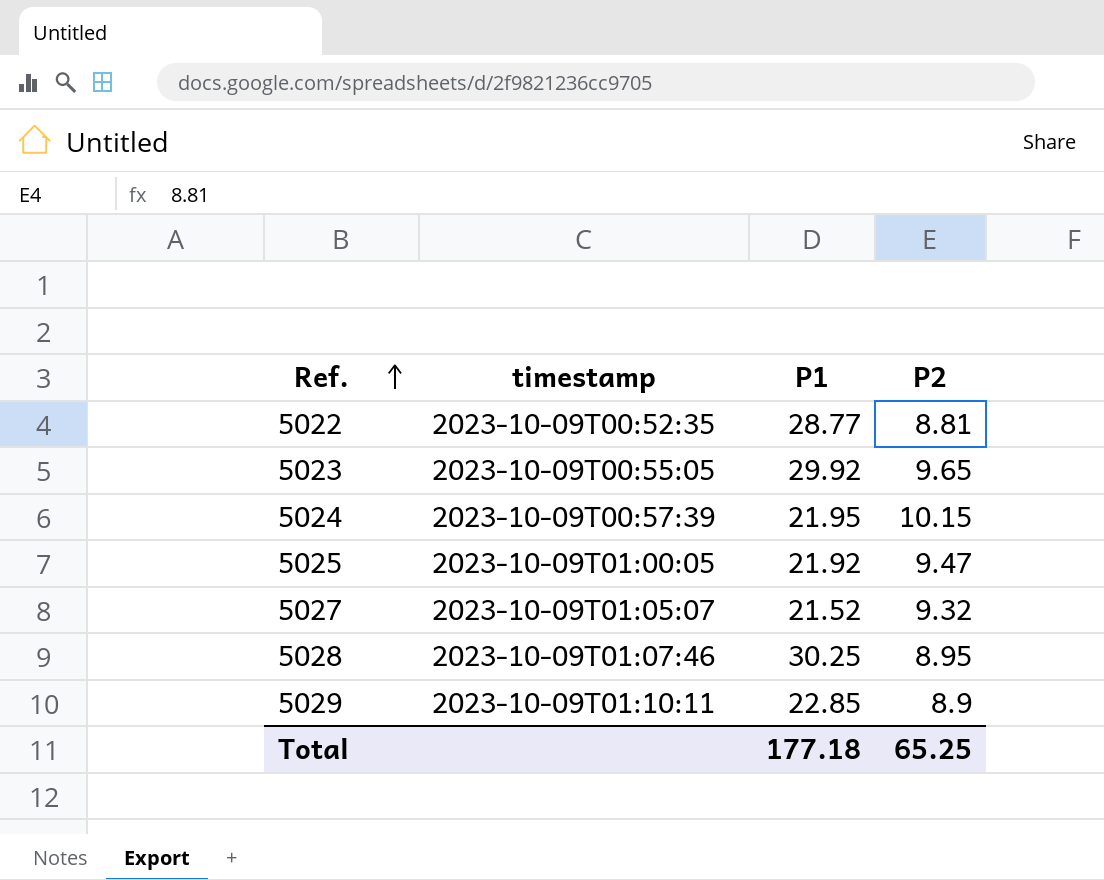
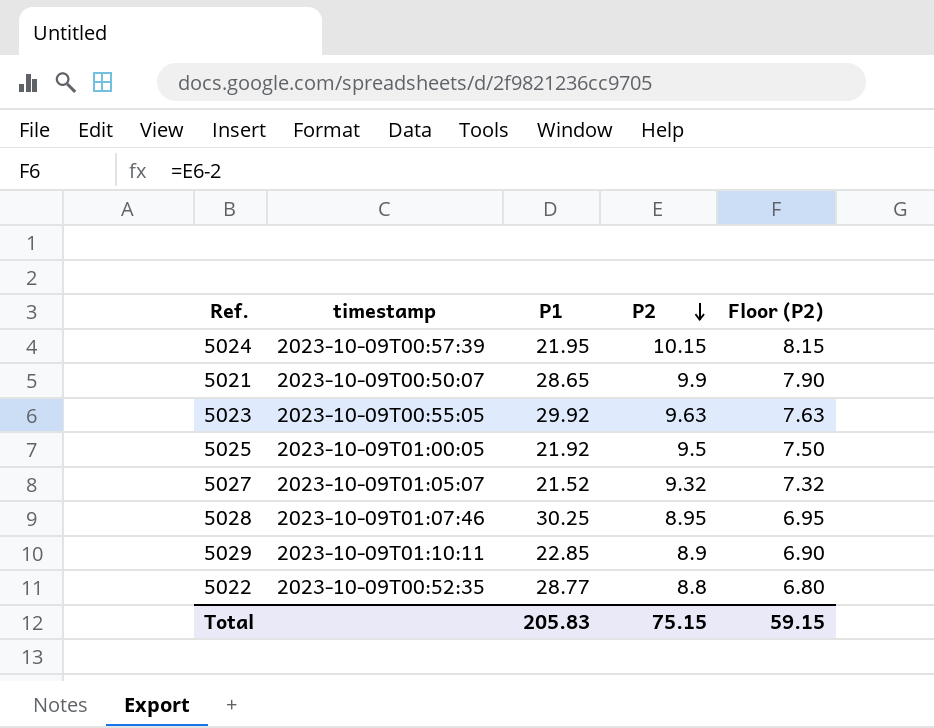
row order: Ref. ascending -> P2 descending
column Floor (P2) | formula: none -> [P2] - 2
row 5021: none -> 2023-10-09T00:50:07 | 28.65 | 9.9 | 7.90
5023 | P2: 9.65 -> 9.63
5025 | P2: 9.47 -> 9.5
5022 | P2: 8.81 -> 8.8
Total | P1: 177.18 -> 205.83
Total | P2: 65.25 -> 75.15

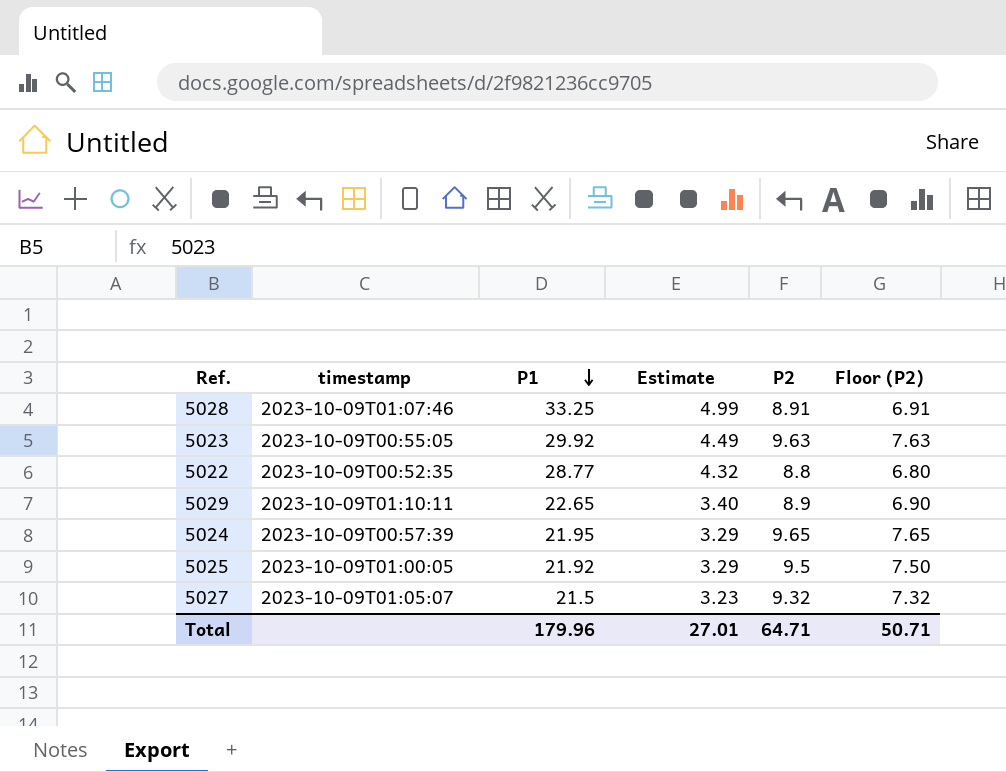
row order: P2 descending -> P1 descending
column Estimate | formula: none -> [P1] * 0.15
row 5021: 2023-10-09T00:50:07 | 28.65 | 9.9 | 7.90 -> none
5028 | P1: 30.25 -> 33.25
5028 | P2: 8.95 -> 8.91
5028 | Floor (P2): 6.95 -> 6.91
5029 | P1: 22.85 -> 22.65
5024 | P2: 10.15 -> 9.65
5024 | Floor (P2): 8.15 -> 7.65
5027 | P1: 21.52 -> 21.5
Total | P1: 205.83 -> 179.96
Total | P2: 75.15 -> 64.71
Total | Floor (P2): 59.15 -> 50.71

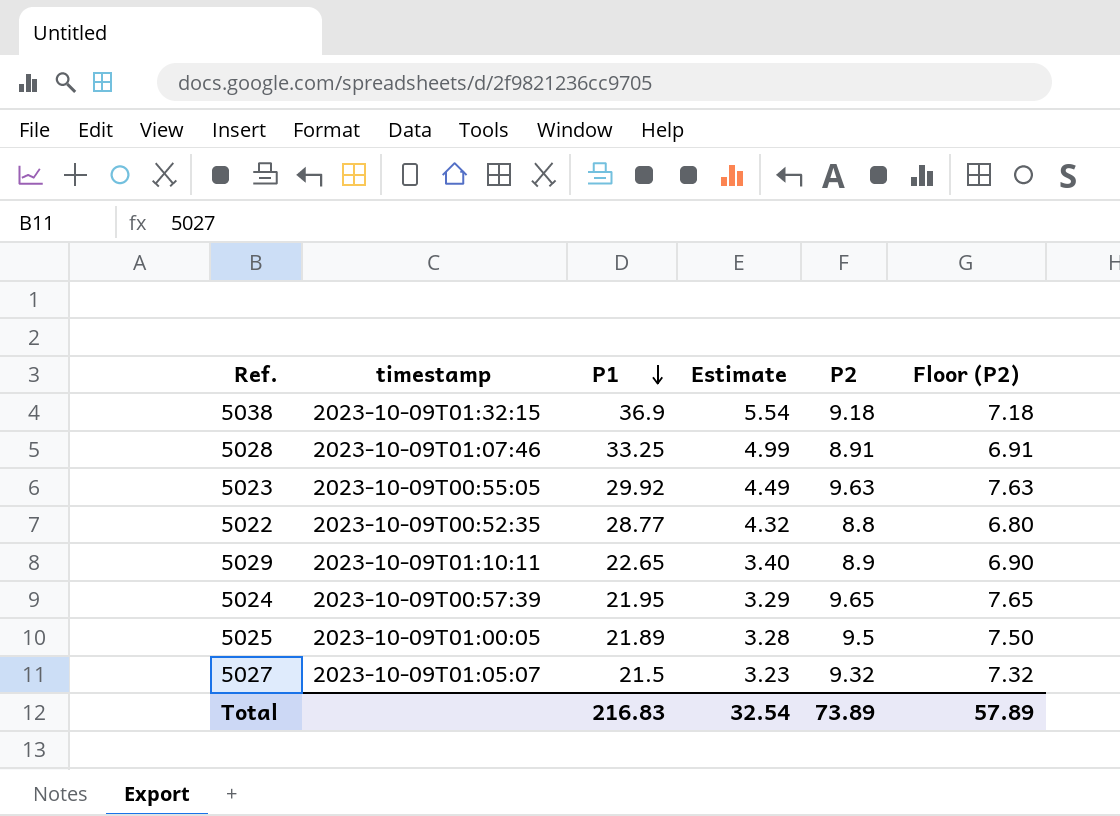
row 5038: none -> 2023-10-09T01:32:15 | 36.9 | 5.54 | 9.18 | 7.18
5025 | P1: 21.92 -> 21.89
5025 | Estimate: 3.29 -> 3.28
Total | P1: 179.96 -> 216.83
Total | Estimate: 27.01 -> 32.54
Total | P2: 64.71 -> 73.89
Total | Floor (P2): 50.71 -> 57.89

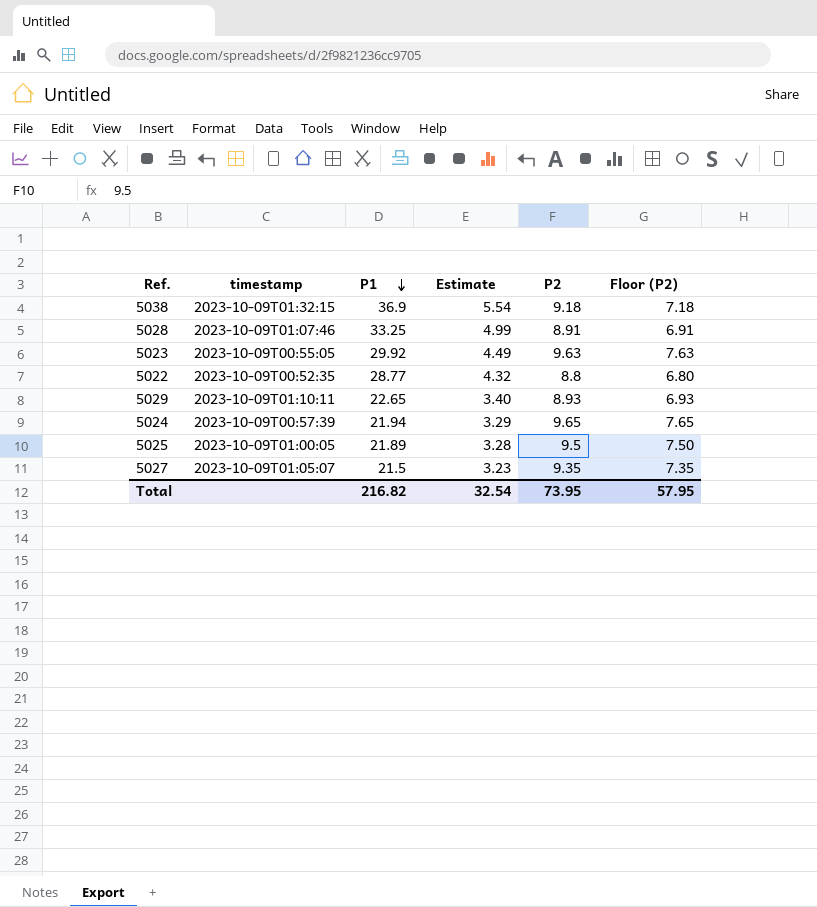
5029 | P2: 8.9 -> 8.93
5029 | Floor (P2): 6.90 -> 6.93
5024 | P1: 21.95 -> 21.94
5027 | P2: 9.32 -> 9.35
5027 | Floor (P2): 7.32 -> 7.35
Total | P1: 216.83 -> 216.82
Total | P2: 73.89 -> 73.95
Total | Floor (P2): 57.89 -> 57.95

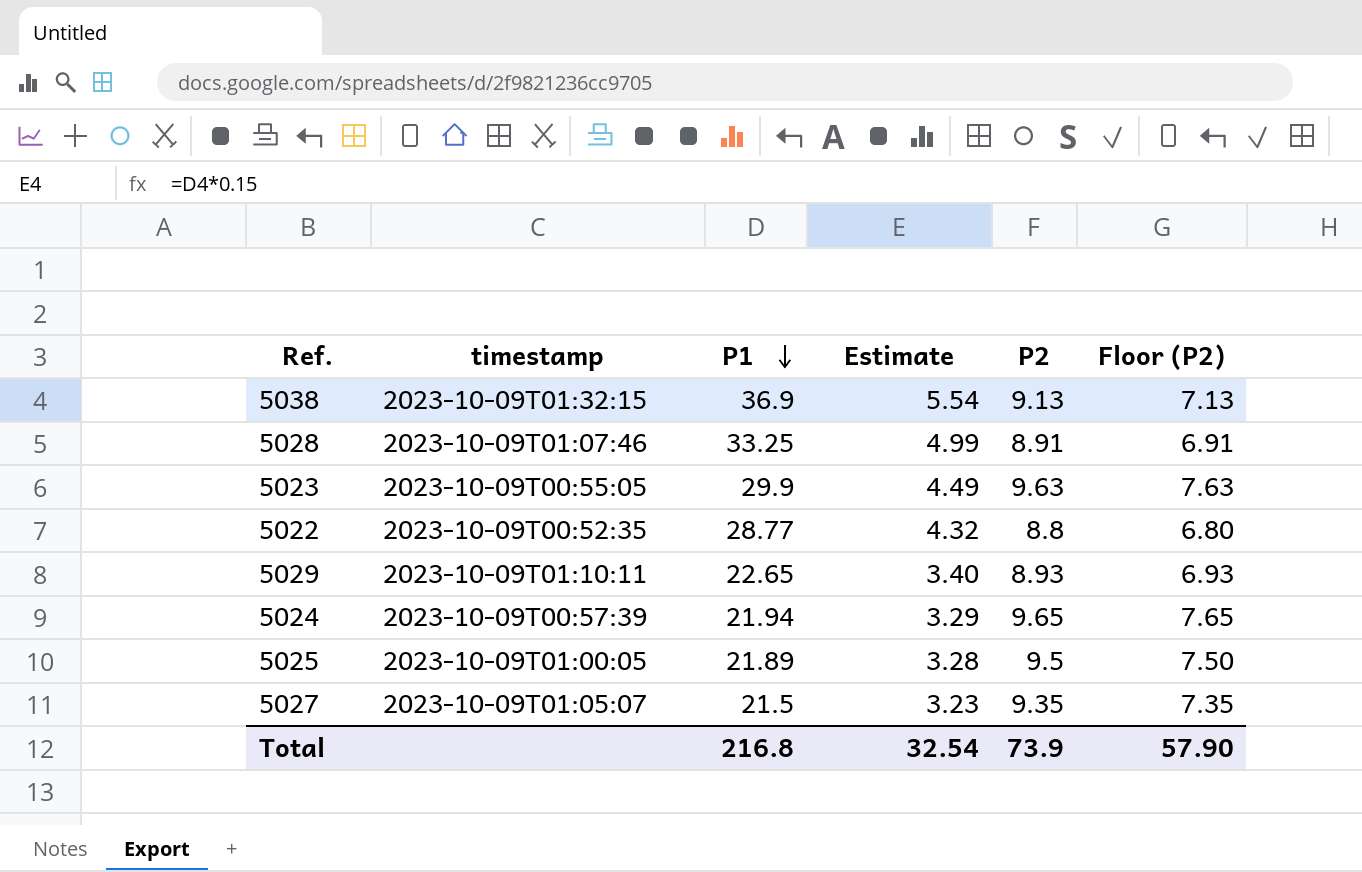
5038 | P2: 9.18 -> 9.13
5038 | Floor (P2): 7.18 -> 7.13
5023 | P1: 29.92 -> 29.9
Total | P1: 216.82 -> 216.8
Total | P2: 73.95 -> 73.9
Total | Floor (P2): 57.95 -> 57.90

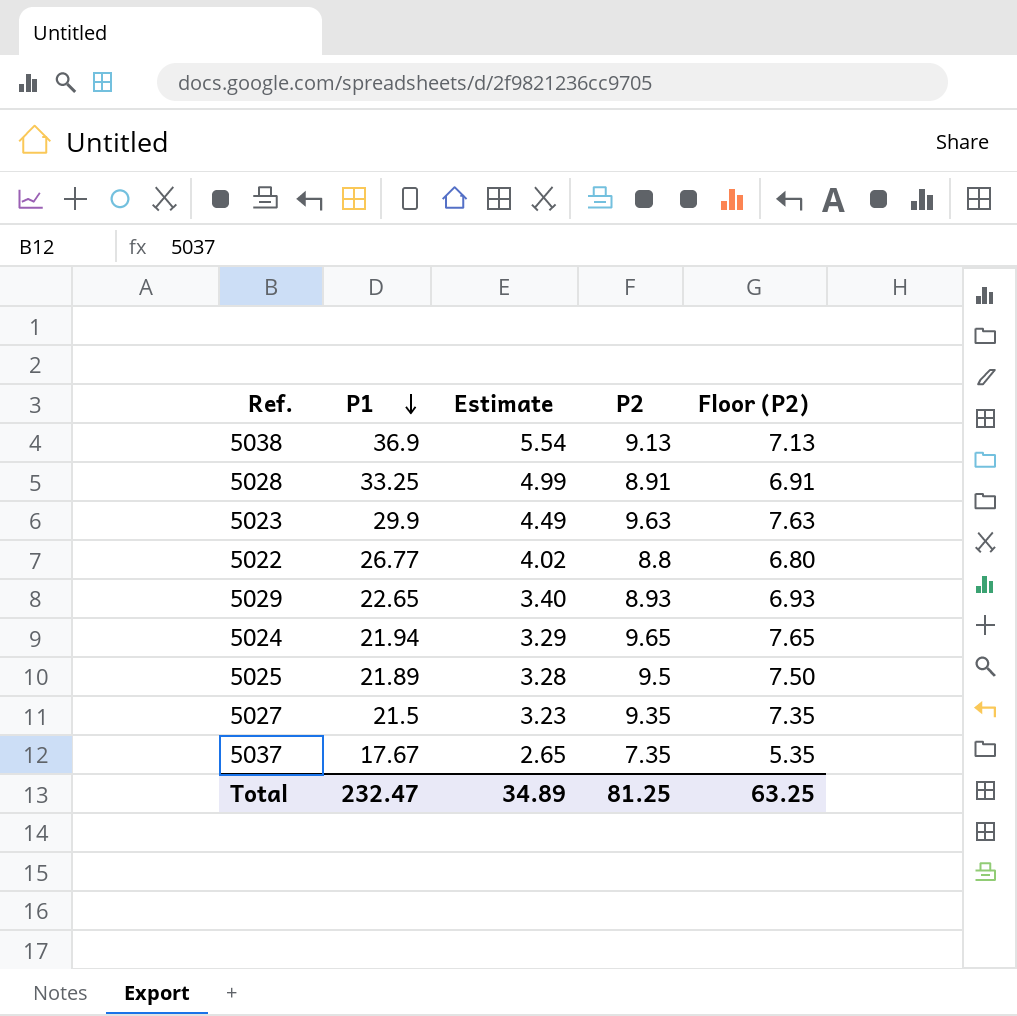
column timestamp | position: 2 -> none
5022 | P1: 28.77 -> 26.77
5022 | Estimate: 4.32 -> 4.02
row 5037: none -> 17.67 | 2.65 | 7.35 | 5.35
Total | P1: 216.8 -> 232.47
Total | Estimate: 32.54 -> 34.89
Total | P2: 73.9 -> 81.25
Total | Floor (P2): 57.90 -> 63.25

